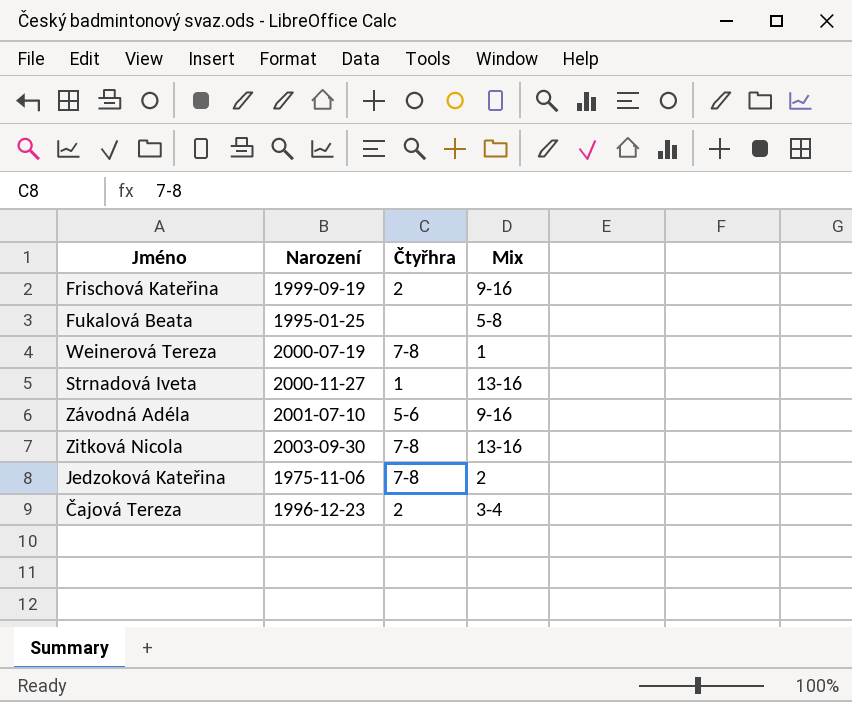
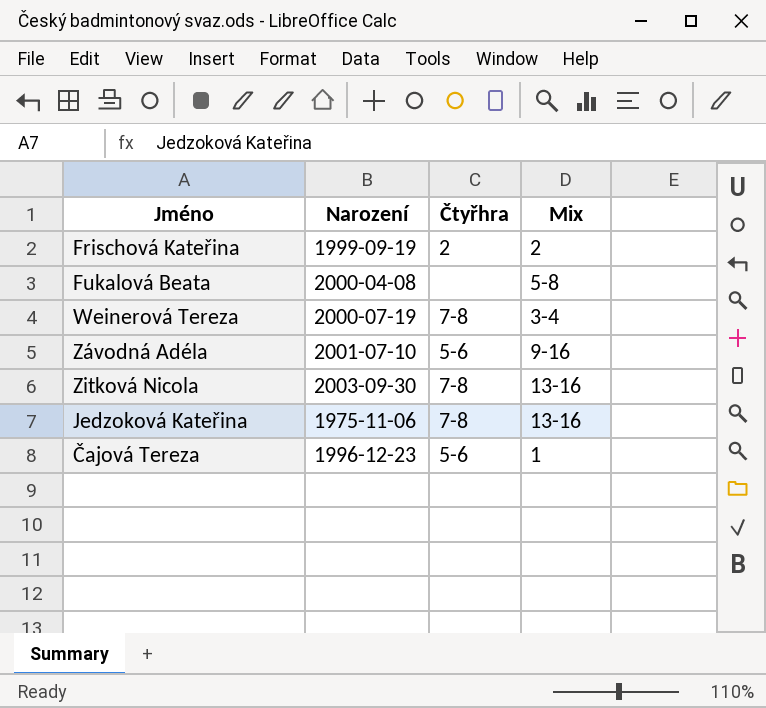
row Strnadová Iveta: 2000-11-27 | 1 | 13-16 -> none
Frischová Kateřina | Mix: 9-16 -> 2
Fukalová Beata | Narození: 1995-01-25 -> 2000-04-08
Weinerová Tereza | Mix: 1 -> 3-4
Jedzoková Kateřina | Mix: 2 -> 13-16
Čajová Tereza | Čtyřhra: 2 -> 5-6
Čajová Tereza | Mix: 3-4 -> 1

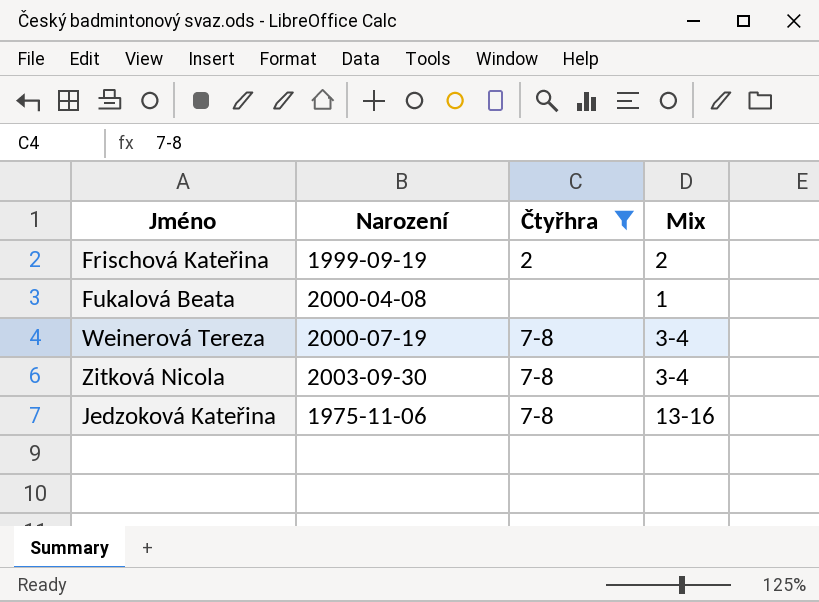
filter: none -> Čtyřhra != 5-6
Fukalová Beata | Mix: 5-8 -> 1
Zitková Nicola | Mix: 13-16 -> 3-4

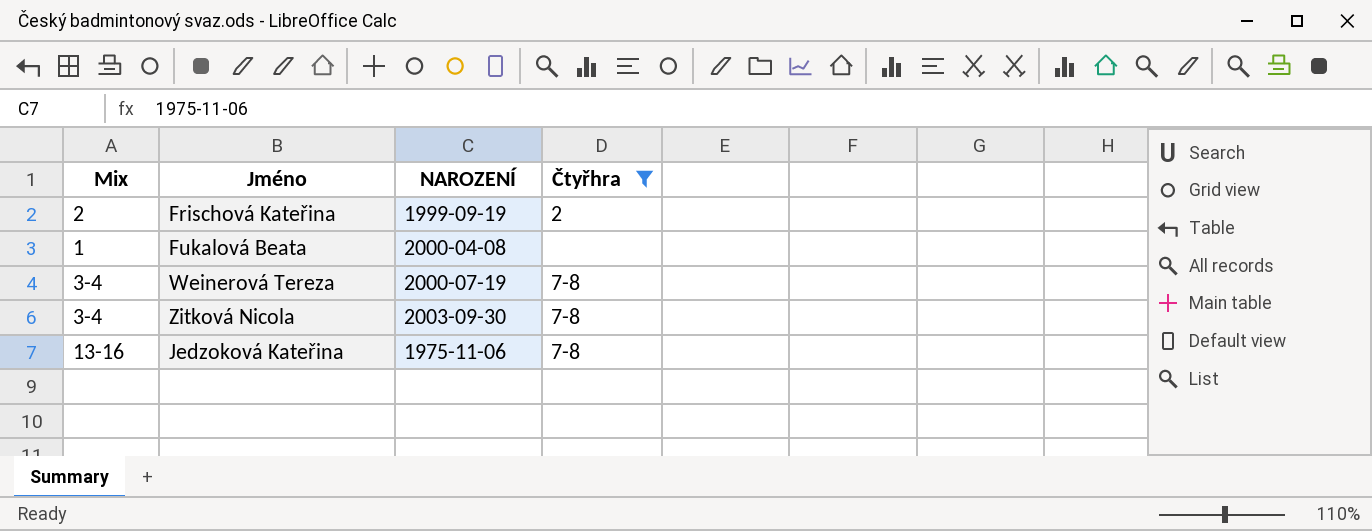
column Mix | position: 4 -> 1
column name: Narození -> NAROZENÍ

